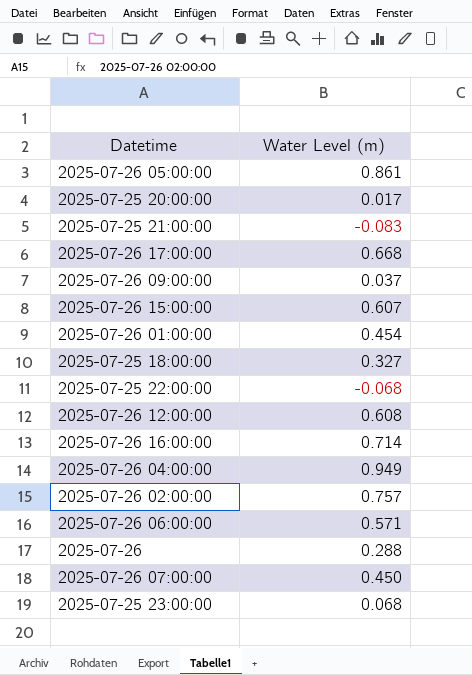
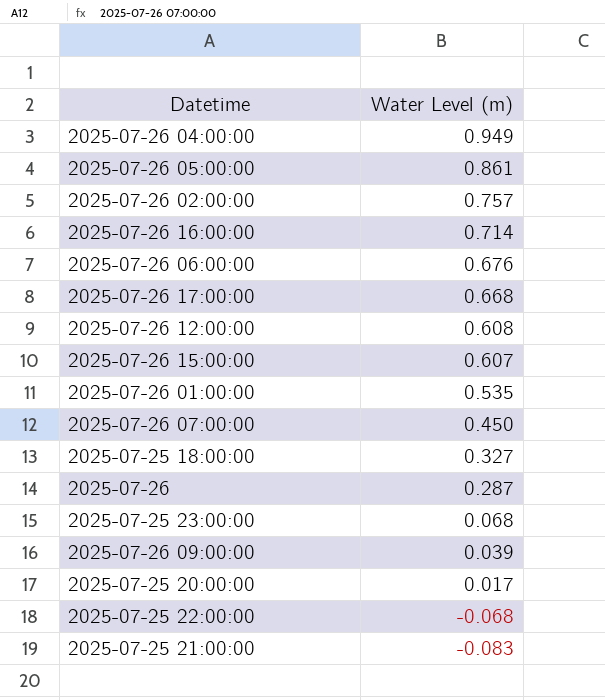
row order: none -> Water Level (m) descending
2025-07-26 06:00:00 | Water Level (m): 0.571 -> 0.676
2025-07-26 01:00:00 | Water Level (m): 0.454 -> 0.535
2025-07-26 | Water Level (m): 0.288 -> 0.287
2025-07-26 09:00:00 | Water Level (m): 0.037 -> 0.039

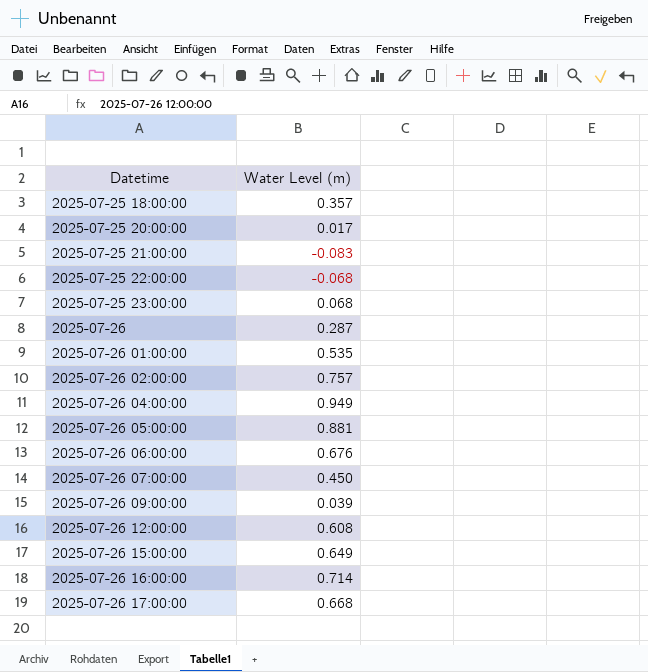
row order: Water Level (m) descending -> Datetime ascending
2025-07-25 18:00:00 | Water Level (m): 0.327 -> 0.357
2025-07-26 05:00:00 | Water Level (m): 0.861 -> 0.881
2025-07-26 15:00:00 | Water Level (m): 0.607 -> 0.649

